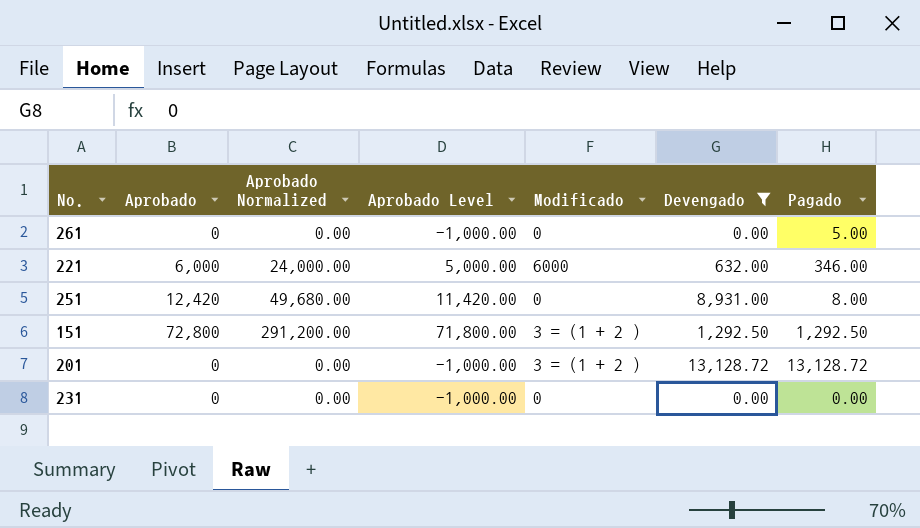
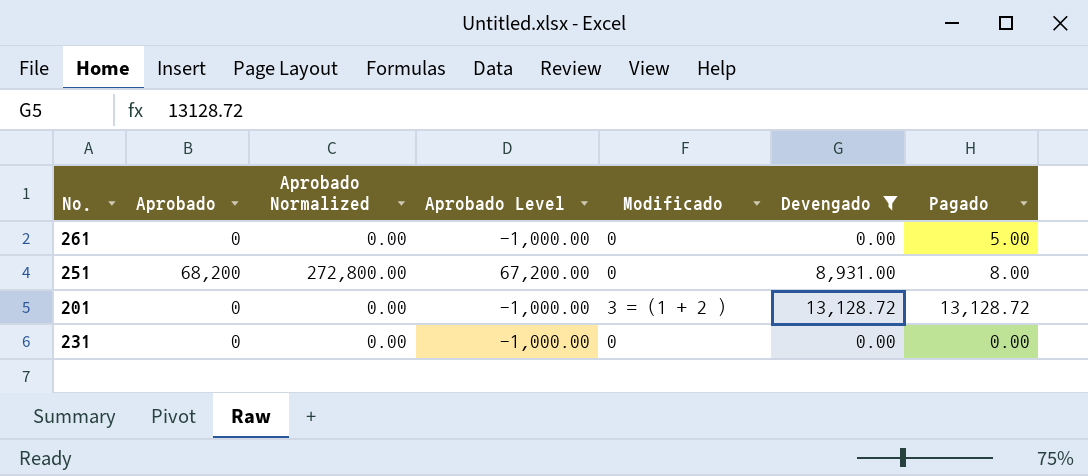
row 221: 6,000 | 24,000.00 | 5,000.00 | 6000 | 632.00 | 346.00 -> none
row 151: 72,800 | 291,200.00 | 71,800.00 | 3 = (1 + 2 ) | 1,292.50 | 1,292.50 -> none
251 | Aprobado: 12,420 -> 68,200
251 | Aprobado Normalized: 49,680.00 -> 272,800.00
251 | Aprobado Level: 11,420.00 -> 67,200.00

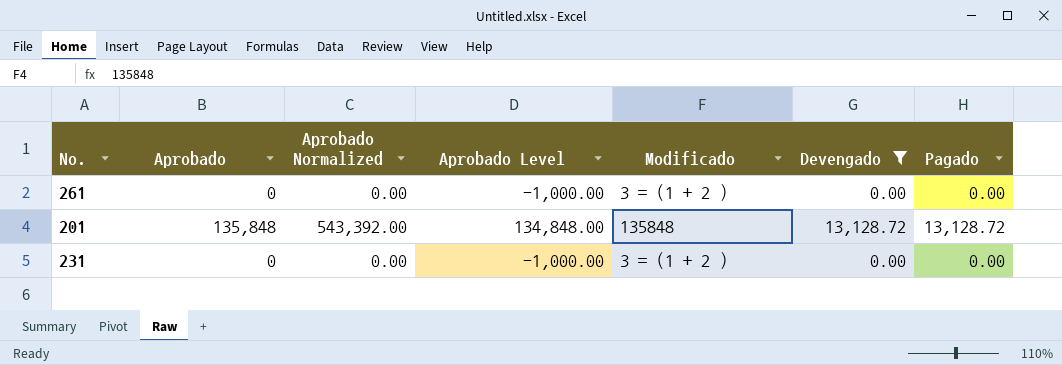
row 251: 68,200 | 272,800.00 | 67,200.00 | 0 | 8,931.00 | 8.00 -> none
261 | Modificado: 0 -> 3 = (1 + 2 )
261 | Pagado: 5.00 -> 0.00
201 | Aprobado: 0 -> 135,848
201 | Aprobado Normalized: 0.00 -> 543,392.00
201 | Aprobado Level: -1,000.00 -> 134,848.00
201 | Modificado: 3 = (1 + 2 ) -> 135848
231 | Modificado: 0 -> 3 = (1 + 2 )

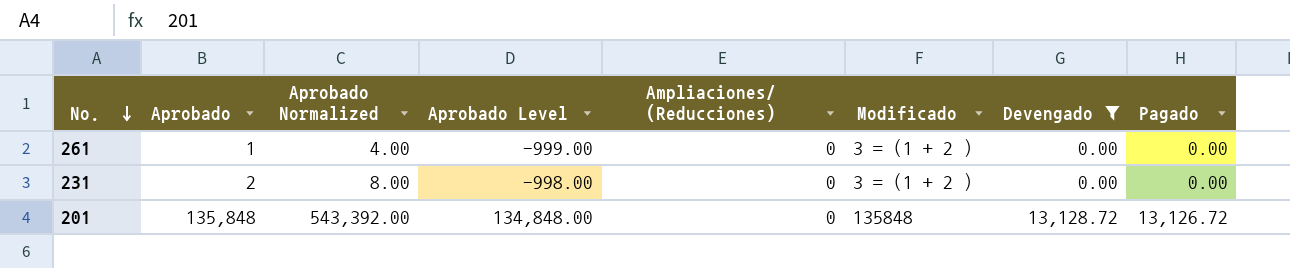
row order: none -> No. descending
column Ampliaciones/ (Reducciones) | position: none -> 5
261 | Aprobado: 0 -> 1
261 | Aprobado Normalized: 0.00 -> 4.00
261 | Aprobado Level: -1,000.00 -> -999.00
231 | Aprobado: 0 -> 2
231 | Aprobado Normalized: 0.00 -> 8.00
231 | Aprobado Level: -1,000.00 -> -998.00
201 | Pagado: 13,128.72 -> 13,126.72

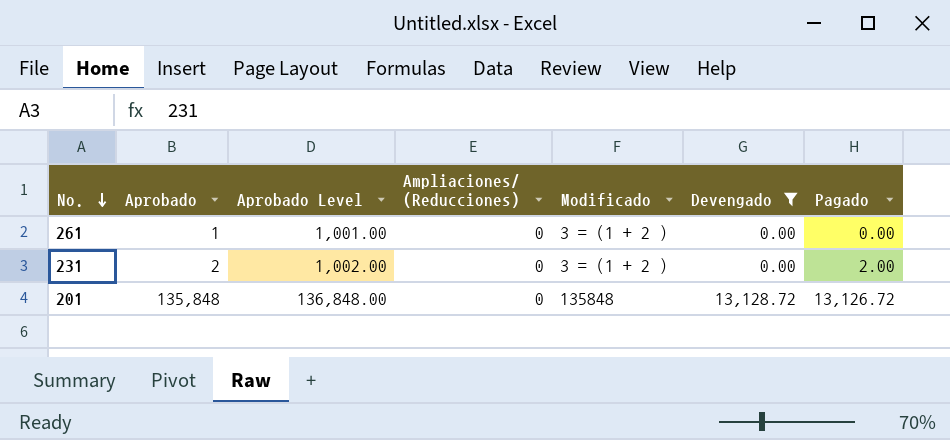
column Aprobado Normalized | formula: [Aprobado] * 4 -> none
column Aprobado Level | formula: [Aprobado] - 1000 -> [Aprobado] + 1000
231 | Pagado: 0.00 -> 2.00

